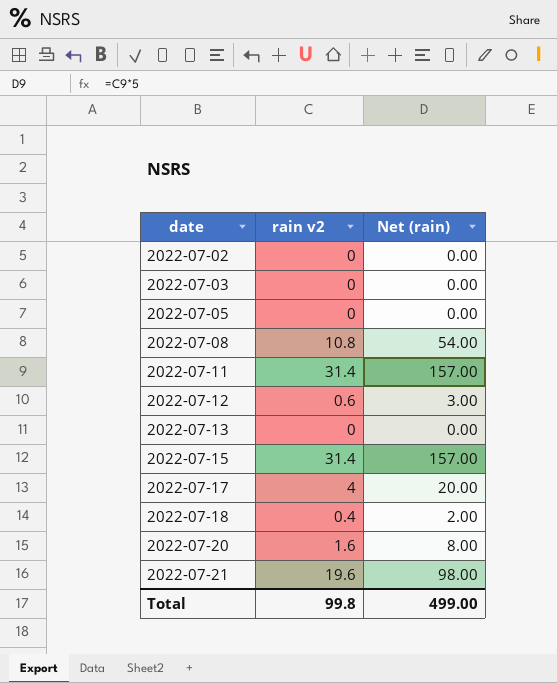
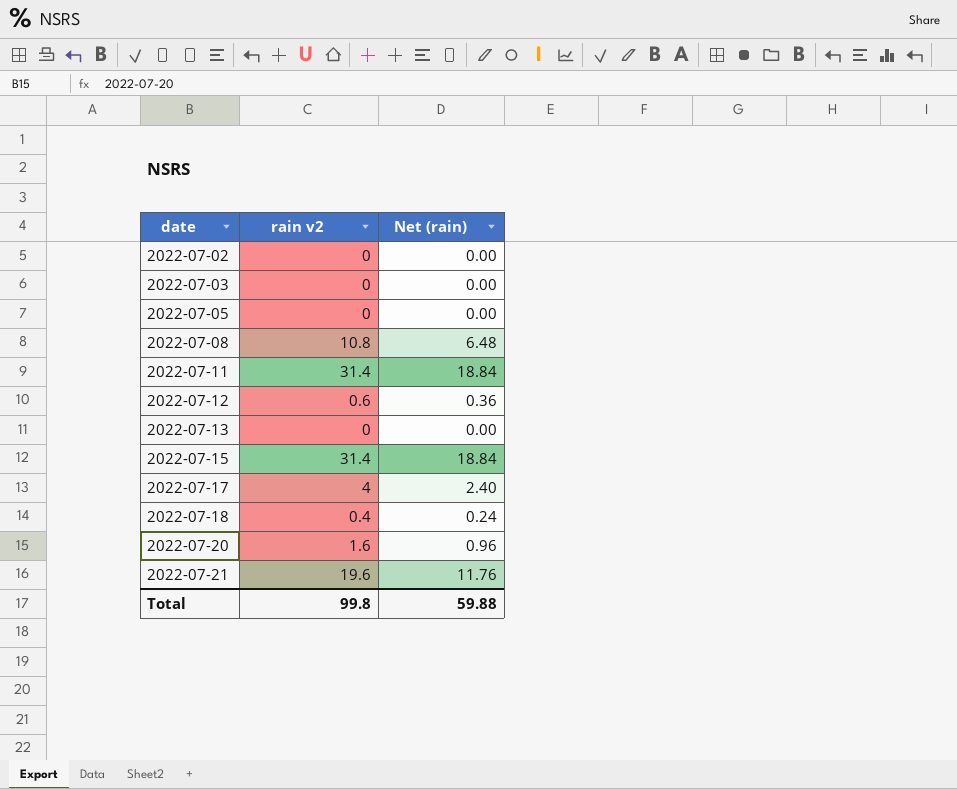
column Net (rain) | formula: [rain v2] * 5 -> [rain v2] * 0.6
Total | Net (rain): 499.00 -> 59.88

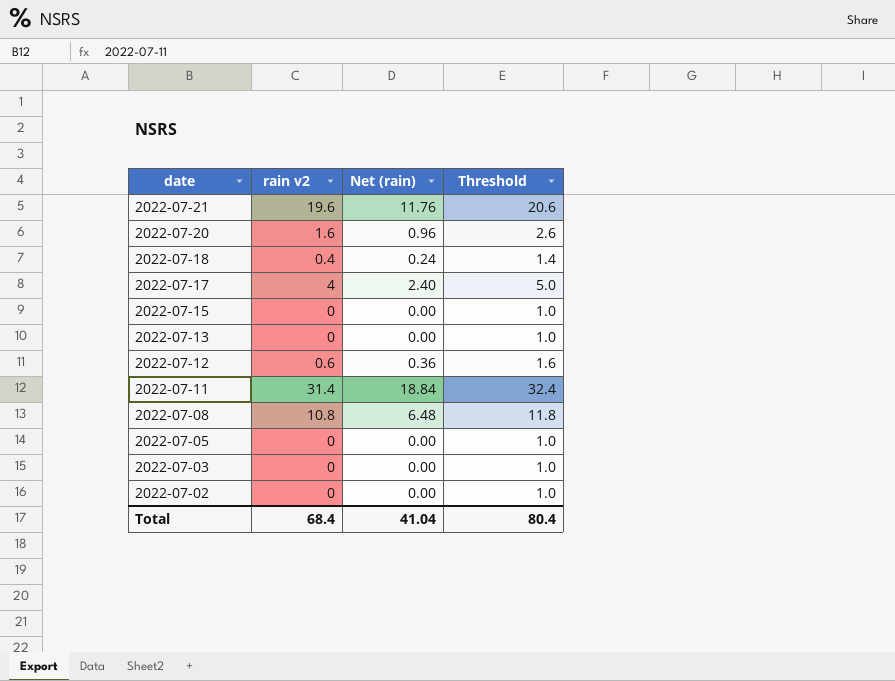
row order: date ascending -> date descending
column Threshold | formula: none -> [rain v2] + 1
2022-07-15 | rain v2: 31.4 -> 0
2022-07-15 | Net (rain): 18.84 -> 0.00
Total | rain v2: 99.8 -> 68.4
Total | Net (rain): 59.88 -> 41.04

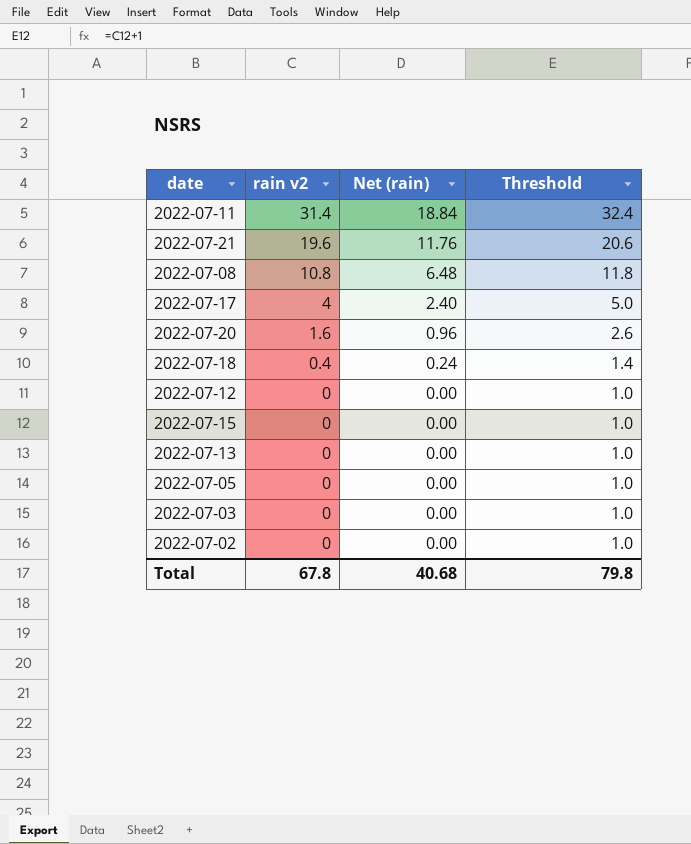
row order: date descending -> rain v2 descending
2022-07-12 | rain v2: 0.6 -> 0
2022-07-12 | Net (rain): 0.36 -> 0.00
2022-07-12 | Threshold: 1.6 -> 1.0
Total | rain v2: 68.4 -> 67.8
Total | Net (rain): 41.04 -> 40.68
Total | Threshold: 80.4 -> 79.8

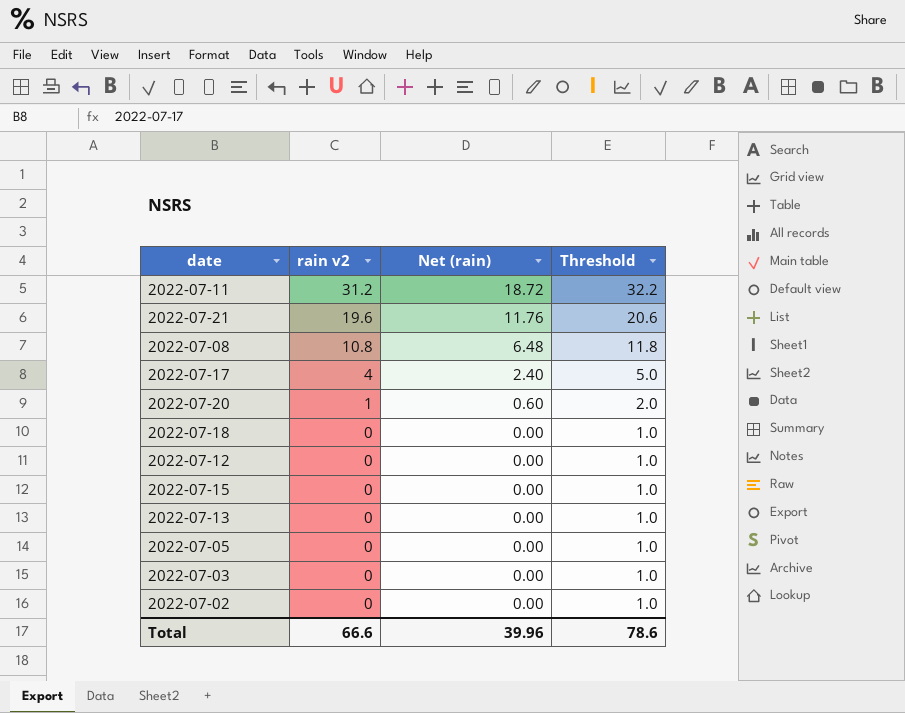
2022-07-11 | rain v2: 31.4 -> 31.2
2022-07-11 | Net (rain): 18.84 -> 18.72
2022-07-11 | Threshold: 32.4 -> 32.2
2022-07-20 | rain v2: 1.6 -> 1
2022-07-20 | Net (rain): 0.96 -> 0.60
2022-07-20 | Threshold: 2.6 -> 2.0
2022-07-18 | rain v2: 0.4 -> 0
2022-07-18 | Net (rain): 0.24 -> 0.00
2022-07-18 | Threshold: 1.4 -> 1.0
Total | rain v2: 67.8 -> 66.6
Total | Net (rain): 40.68 -> 39.96
Total | Threshold: 79.8 -> 78.6

